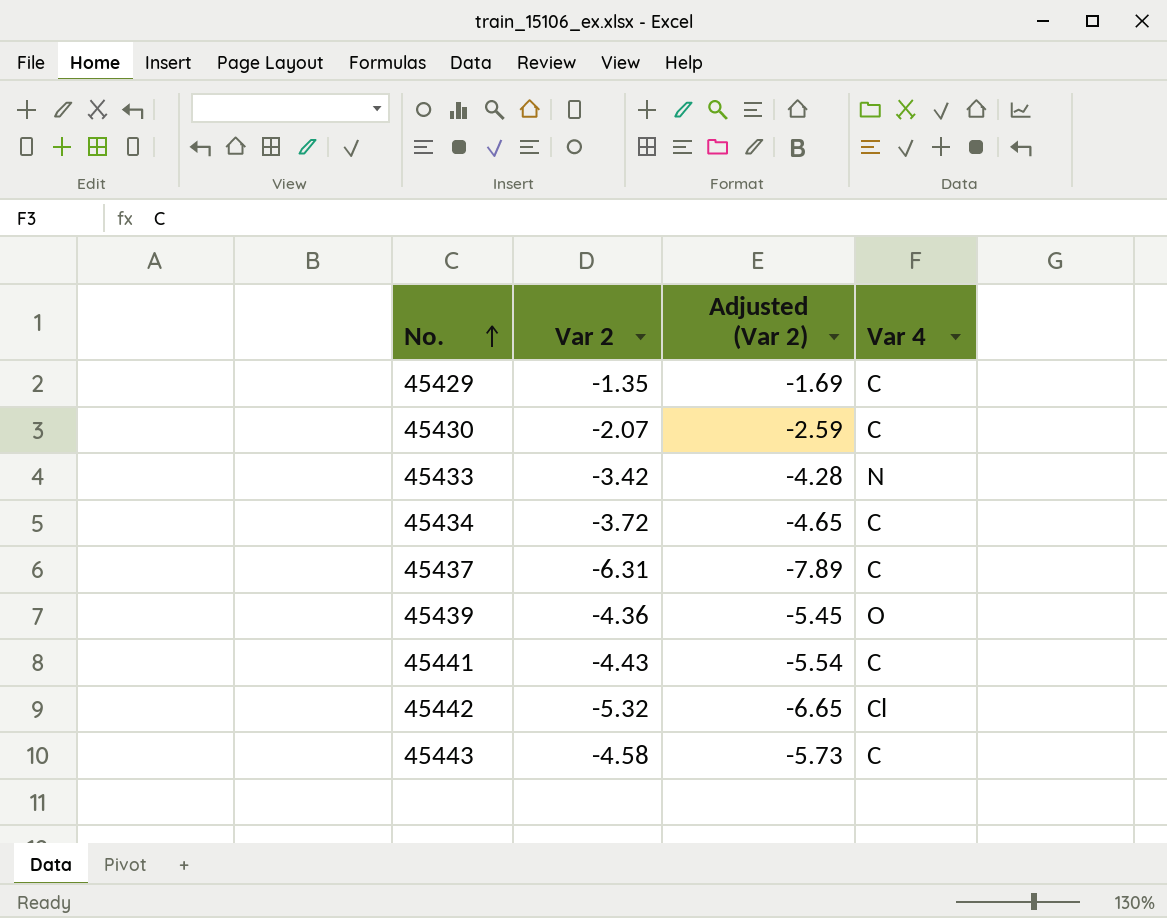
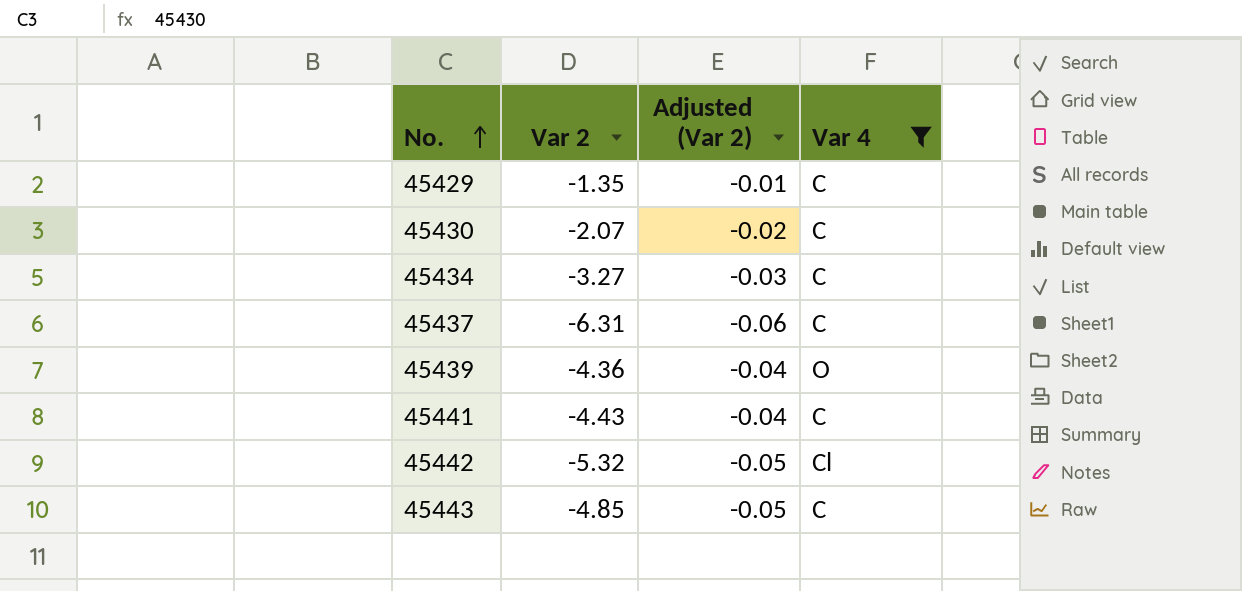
filter: none -> Var 4 != N
column Adjusted (Var 2) | formula: [Var 2] * 1.25 -> [Var 2] * 0.01
45434 | Var 2: -3.72 -> -3.27
45443 | Var 2: -4.58 -> -4.85

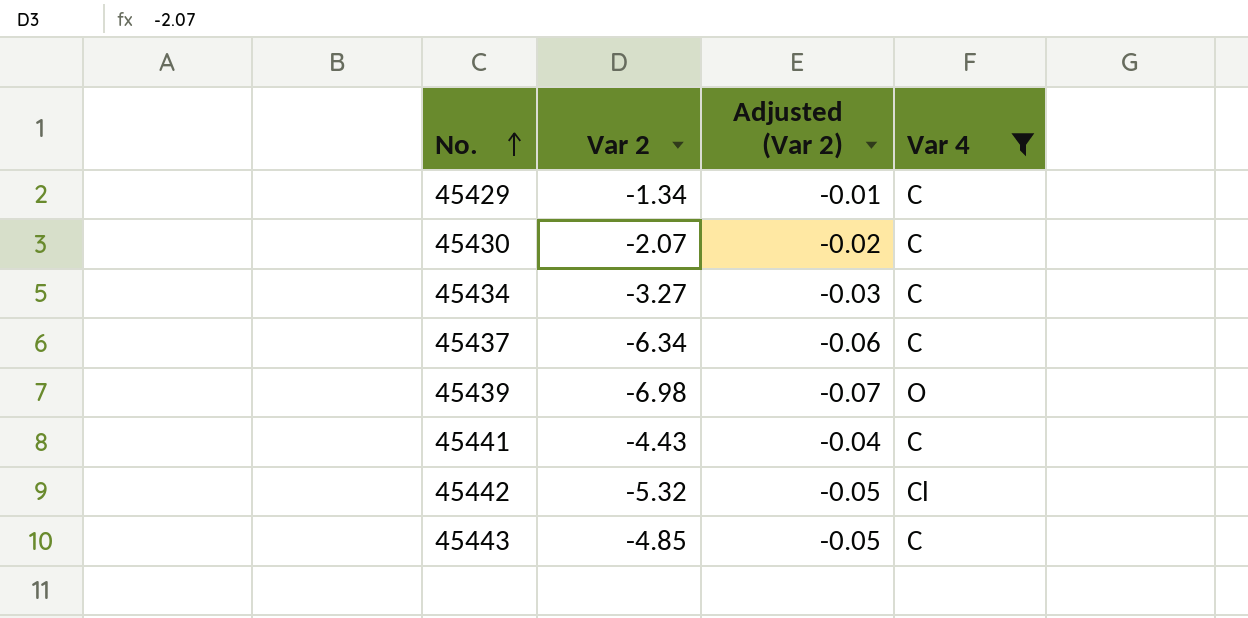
45429 | Var 2: -1.35 -> -1.34
45437 | Var 2: -6.31 -> -6.34
45439 | Var 2: -4.36 -> -6.98
45439 | Adjusted (Var 2): -0.04 -> -0.07

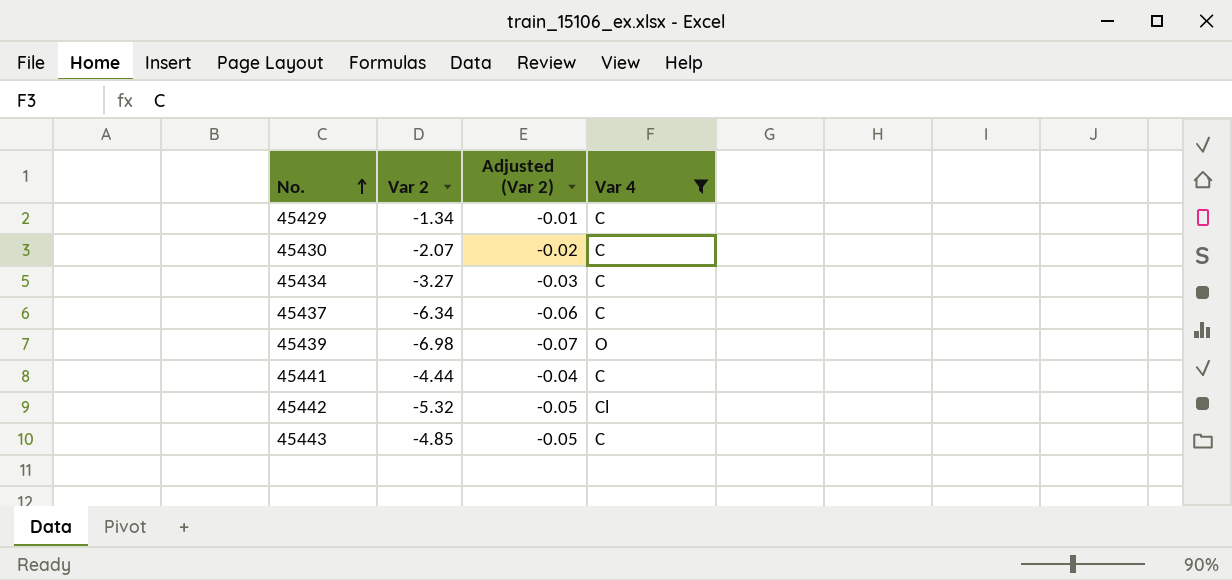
45441 | Var 2: -4.43 -> -4.44

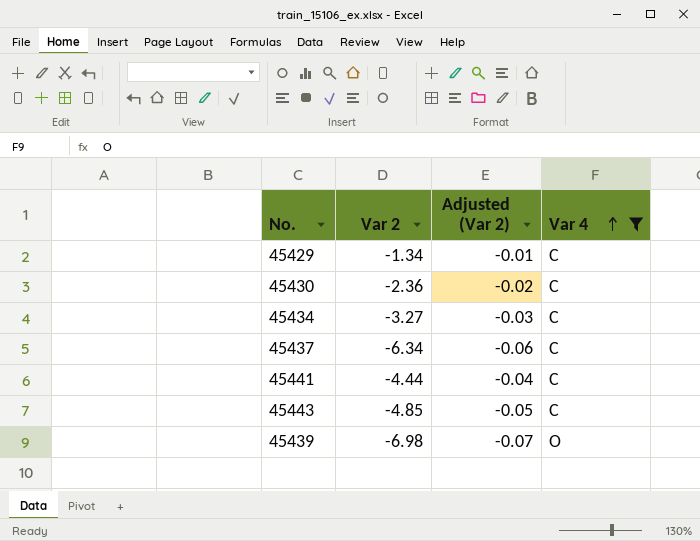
row order: No. ascending -> Var 4 ascending
row 45442: -5.32 | -0.05 | Cl -> none
45430 | Var 2: -2.07 -> -2.36

